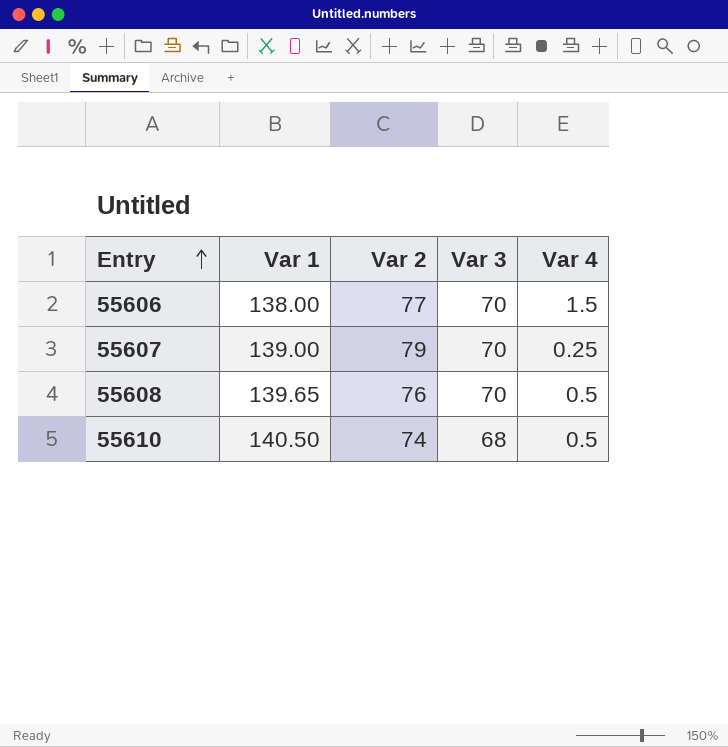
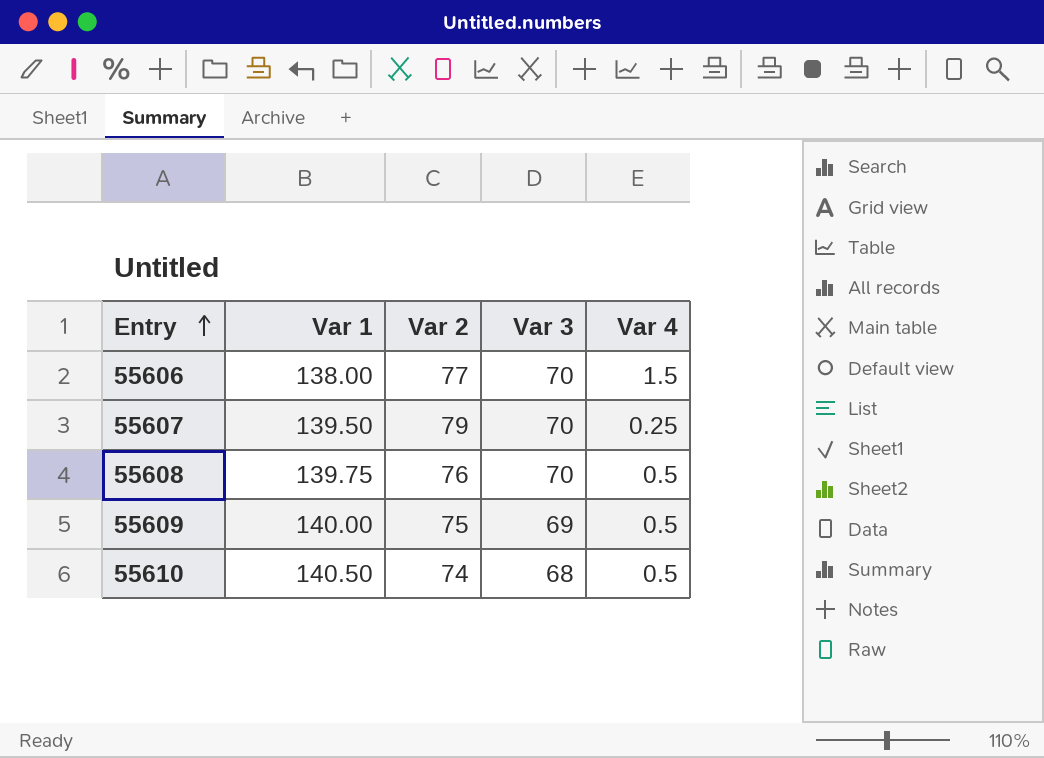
55607 | Var 1: 139.00 -> 139.50
55608 | Var 1: 139.65 -> 139.75
row 55609: none -> 140.00 | 75 | 69 | 0.5

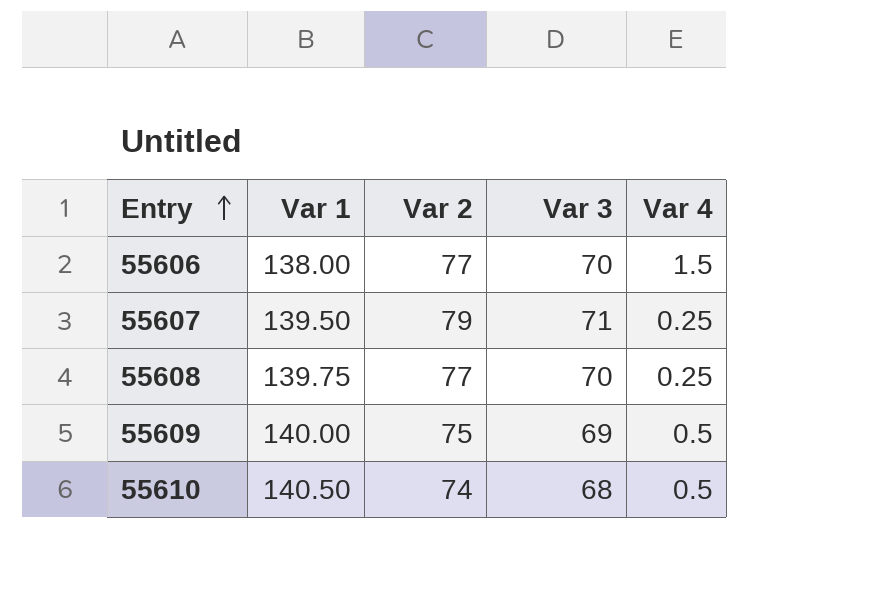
55607 | Var 3: 70 -> 71
55608 | Var 2: 76 -> 77
55608 | Var 4: 0.5 -> 0.25

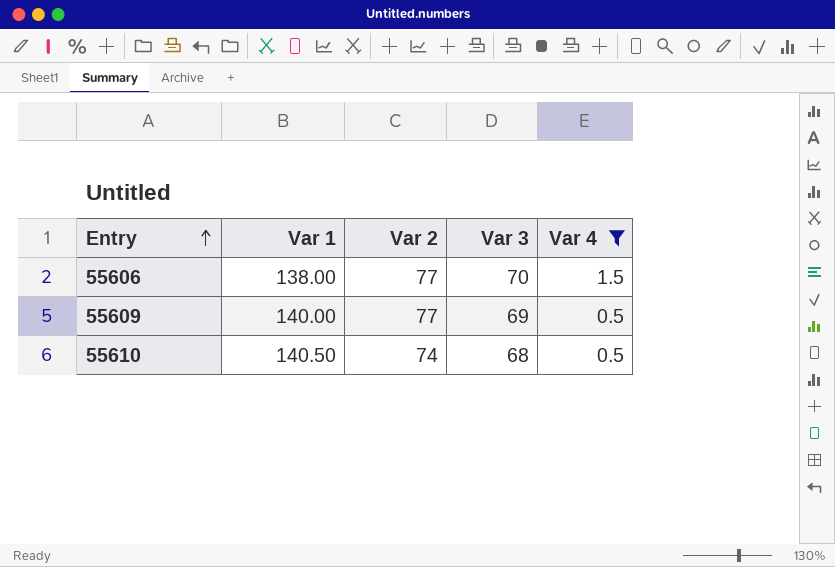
filter: none -> Var 4 != 0.25
55609 | Var 2: 75 -> 77

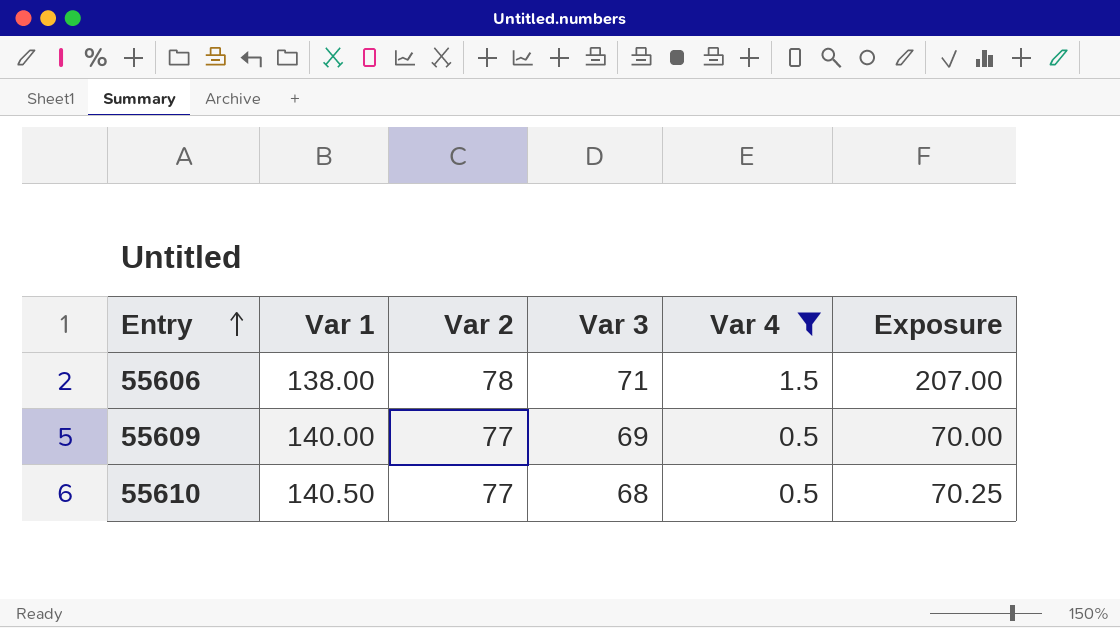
column Exposure | formula: none -> [Var 1] * [Var 4]
55606 | Var 2: 77 -> 78
55606 | Var 3: 70 -> 71
55610 | Var 2: 74 -> 77

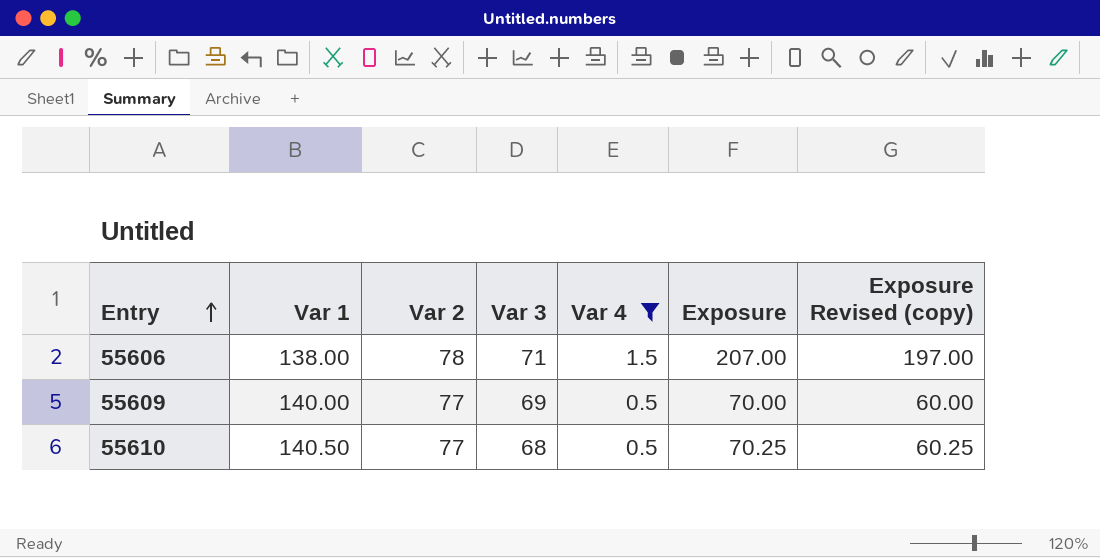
column Exposure Revised (copy) | formula: none -> [Exposure] - 10

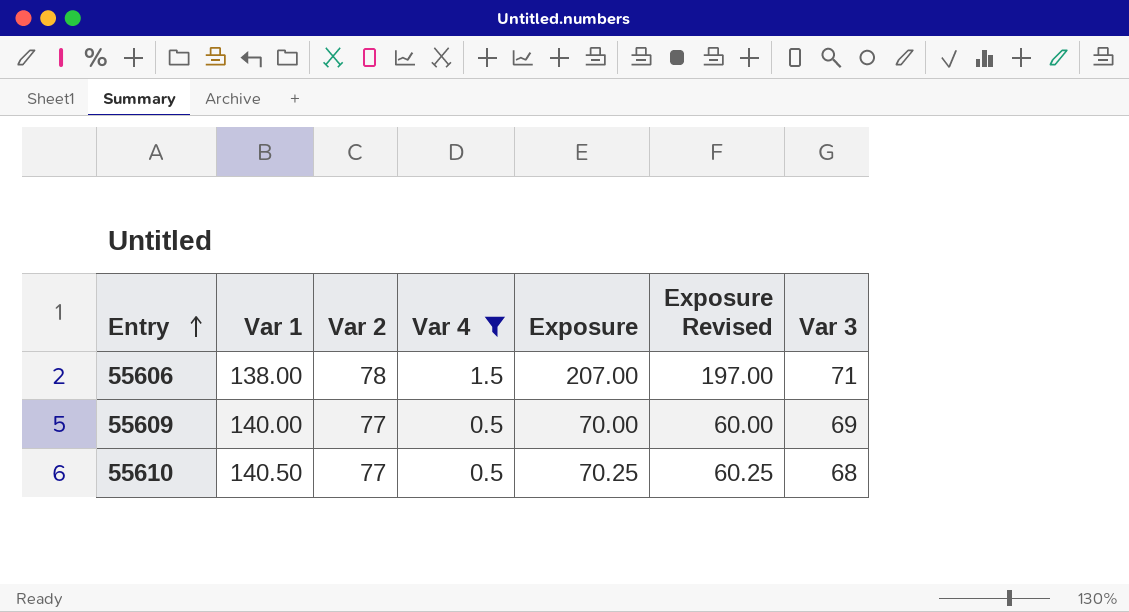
column name: Exposure Revised (copy) -> Exposure Revised
column Var 3 | position: 4 -> 7

